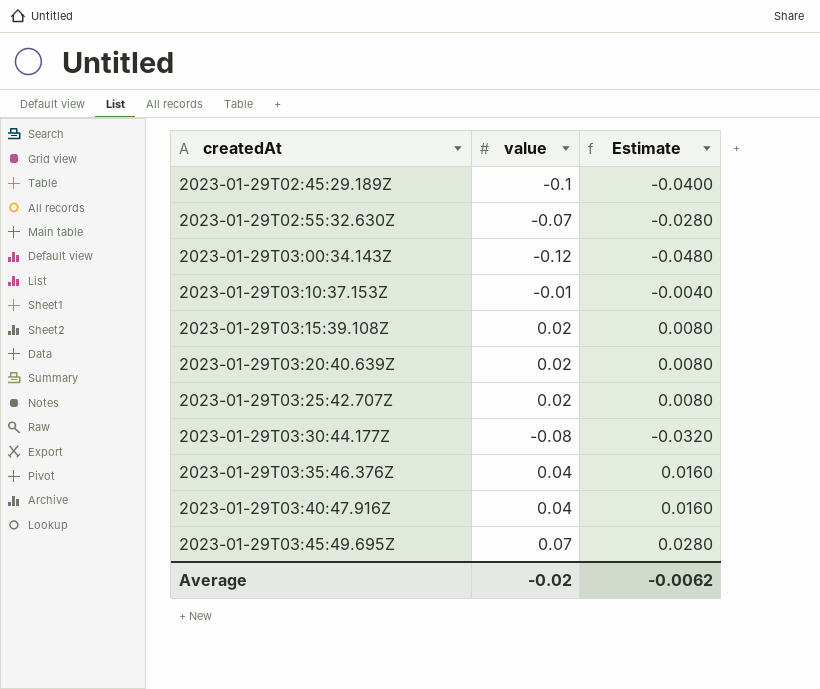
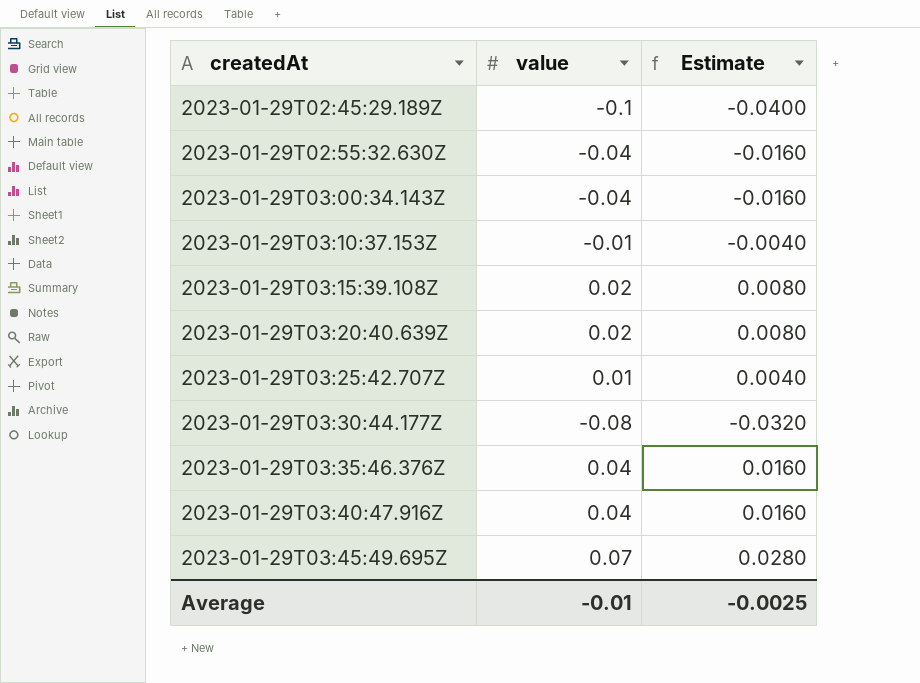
2023-01-29T02:55:32.630Z | value: -0.07 -> -0.04
2023-01-29T02:55:32.630Z | Estimate: -0.0280 -> -0.0160
2023-01-29T03:00:34.143Z | value: -0.12 -> -0.04
2023-01-29T03:00:34.143Z | Estimate: -0.0480 -> -0.0160
2023-01-29T03:25:42.707Z | value: 0.02 -> 0.01
2023-01-29T03:25:42.707Z | Estimate: 0.0080 -> 0.0040
Average | value: -0.02 -> -0.01
Average | Estimate: -0.0062 -> -0.0025

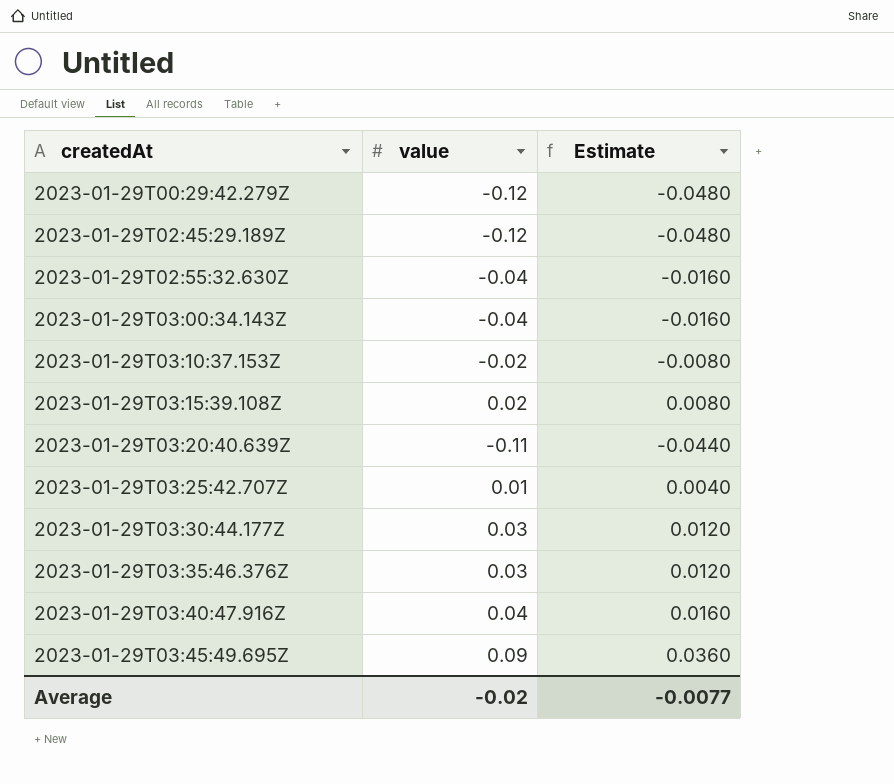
row 2023-01-29T00:29:42.279Z: none -> -0.12 | -0.0480
2023-01-29T02:45:29.189Z | value: -0.1 -> -0.12
2023-01-29T02:45:29.189Z | Estimate: -0.0400 -> -0.0480
2023-01-29T03:10:37.153Z | value: -0.01 -> -0.02
2023-01-29T03:10:37.153Z | Estimate: -0.0040 -> -0.0080
2023-01-29T03:20:40.639Z | value: 0.02 -> -0.11
2023-01-29T03:20:40.639Z | Estimate: 0.0080 -> -0.0440
2023-01-29T03:30:44.177Z | value: -0.08 -> 0.03
2023-01-29T03:30:44.177Z | Estimate: -0.0320 -> 0.0120
2023-01-29T03:35:46.376Z | value: 0.04 -> 0.03
2023-01-29T03:35:46.376Z | Estimate: 0.0160 -> 0.0120
2023-01-29T03:45:49.695Z | value: 0.07 -> 0.09
2023-01-29T03:45:49.695Z | Estimate: 0.0280 -> 0.0360
Average | value: -0.01 -> -0.02
Average | Estimate: -0.0025 -> -0.0077

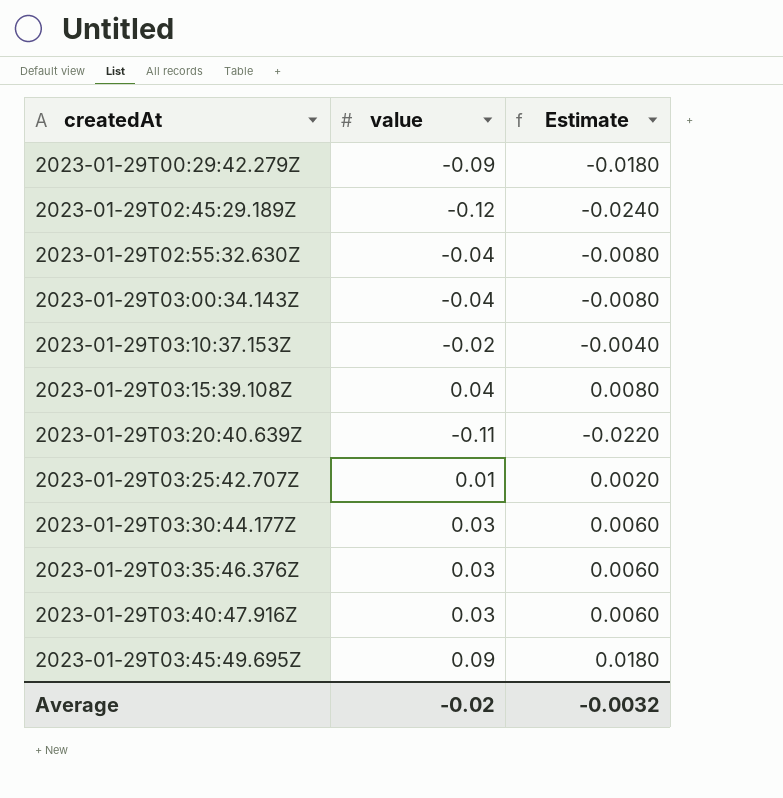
column Estimate | formula: [value] * 0.4 -> [value] * 0.2
2023-01-29T00:29:42.279Z | value: -0.12 -> -0.09
2023-01-29T03:15:39.108Z | value: 0.02 -> 0.04
2023-01-29T03:40:47.916Z | value: 0.04 -> 0.03
Average | Estimate: -0.0077 -> -0.0032

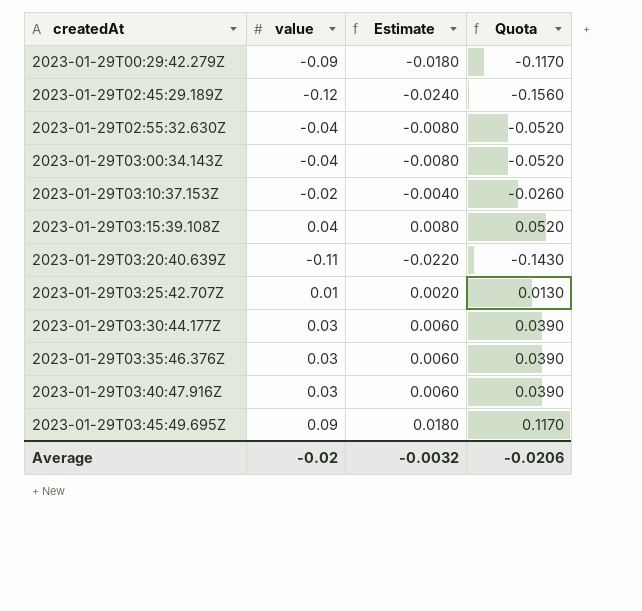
column Quota | formula: none -> [value] * 1.3

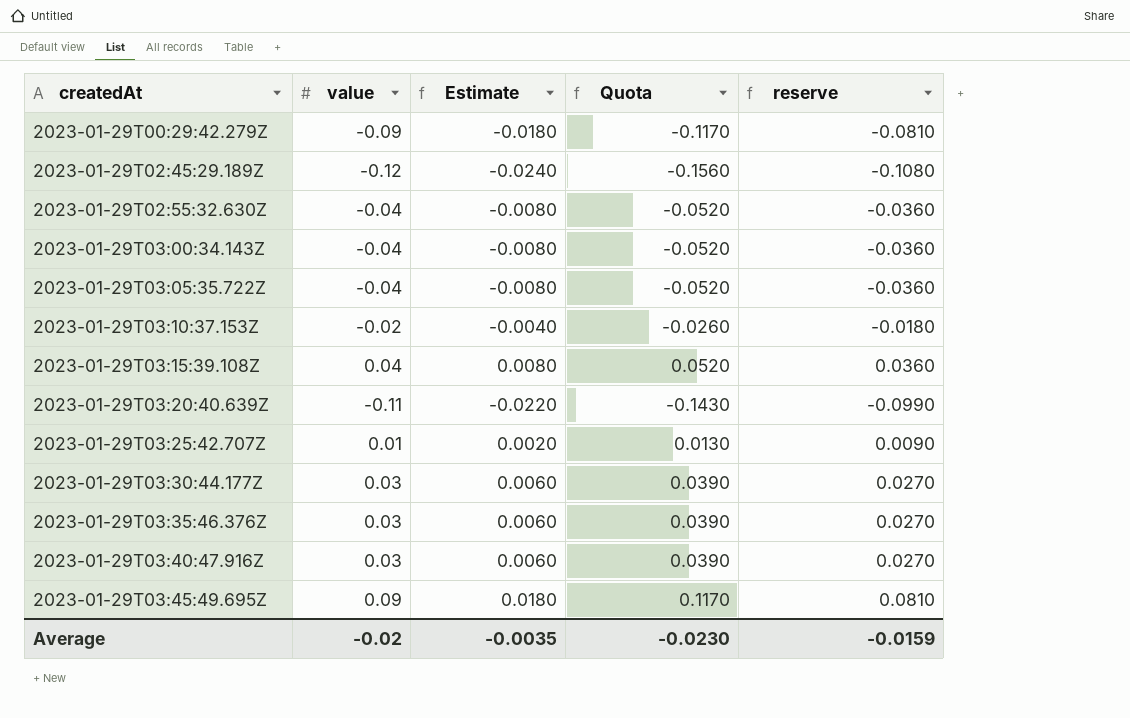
column reserve | formula: none -> [value] * 0.9
row 2023-01-29T03:05:35.722Z: none -> -0.04 | -0.0080 | -0.0520 | -0.0360
Average | Estimate: -0.0032 -> -0.0035
Average | Quota: -0.0206 -> -0.0230

